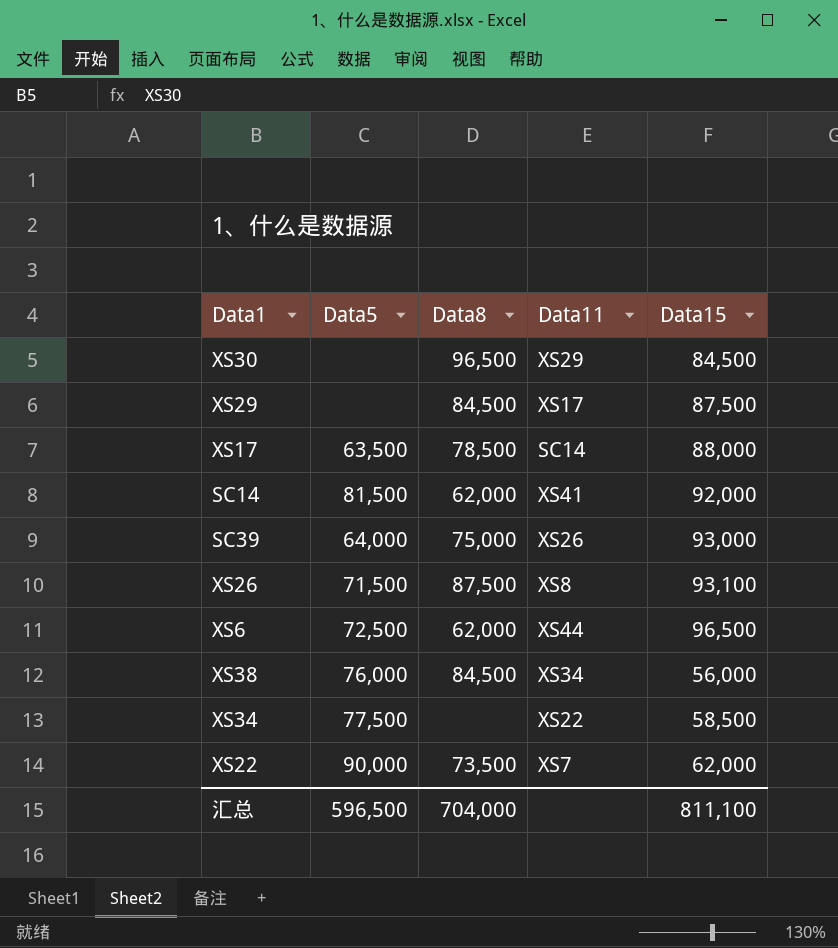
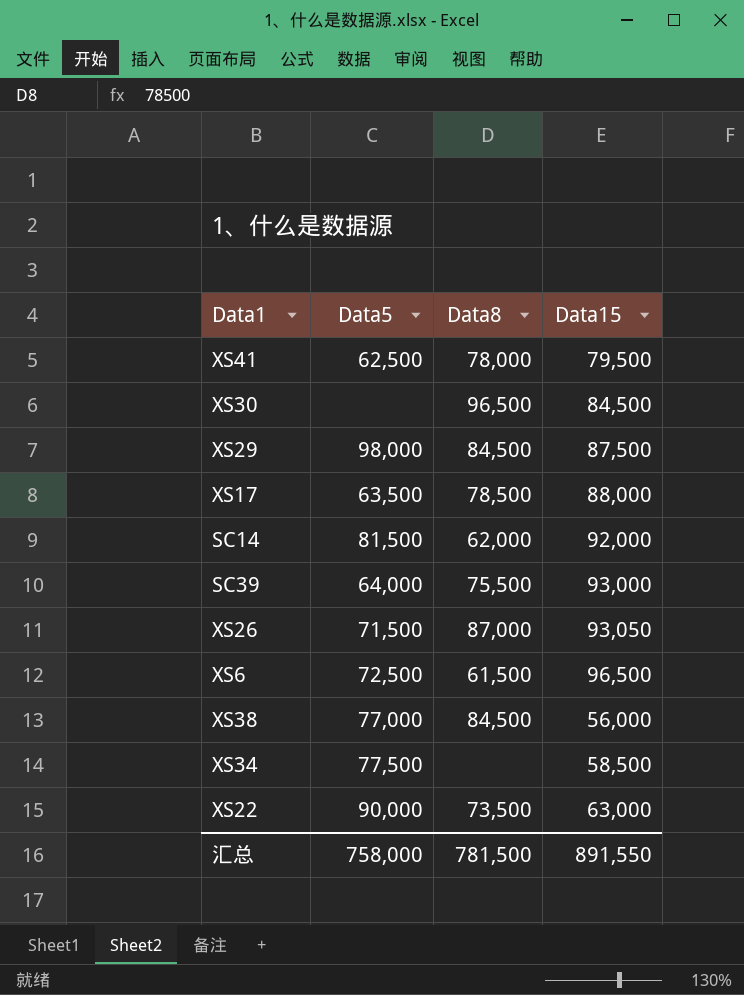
column Data11 | position: 4 -> none
row XS41: none -> 62,500 | 78,000 | 79,500
XS29 | Data5: none -> 98,000
SC39 | Data8: 75,000 -> 75,500
XS26 | Data8: 87,500 -> 87,000
XS26 | Data15: 93,100 -> 93,050
XS6 | Data8: 62,000 -> 61,500
XS38 | Data5: 76,000 -> 77,000
XS22 | Data15: 62,000 -> 63,000
汇总 | Data5: 596,500 -> 758,000
汇总 | Data8: 704,000 -> 781,500
汇总 | Data15: 811,100 -> 891,550

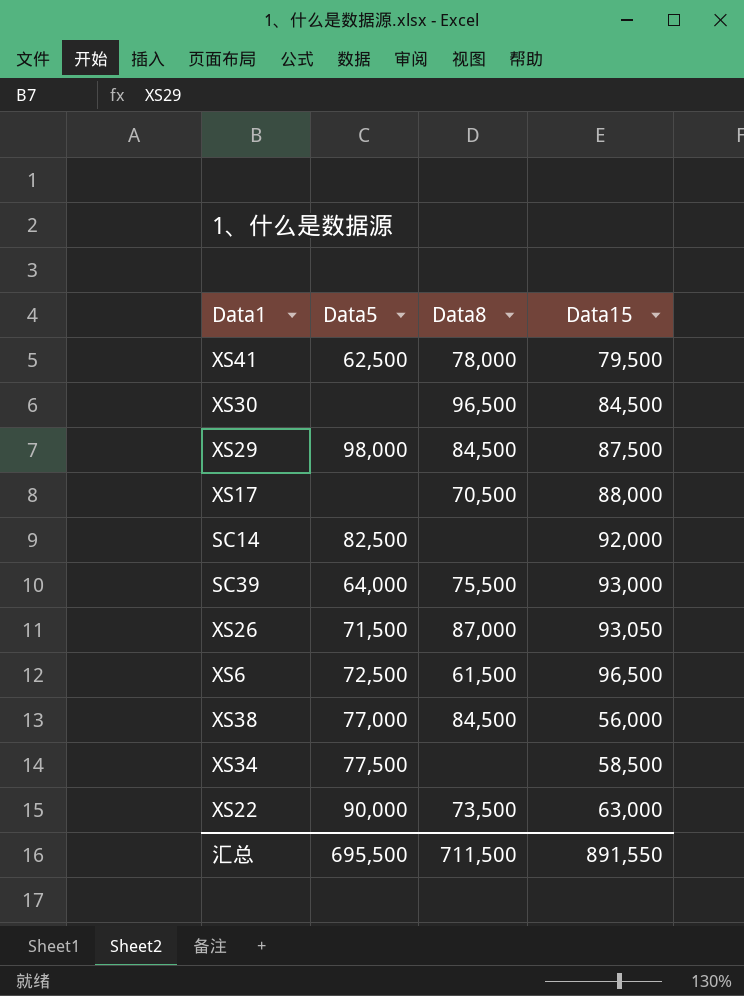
XS17 | Data5: 63,500 -> none
XS17 | Data8: 78,500 -> 70,500
SC14 | Data5: 81,500 -> 82,500
SC14 | Data8: 62,000 -> none
汇总 | Data5: 758,000 -> 695,500
汇总 | Data8: 781,500 -> 711,500

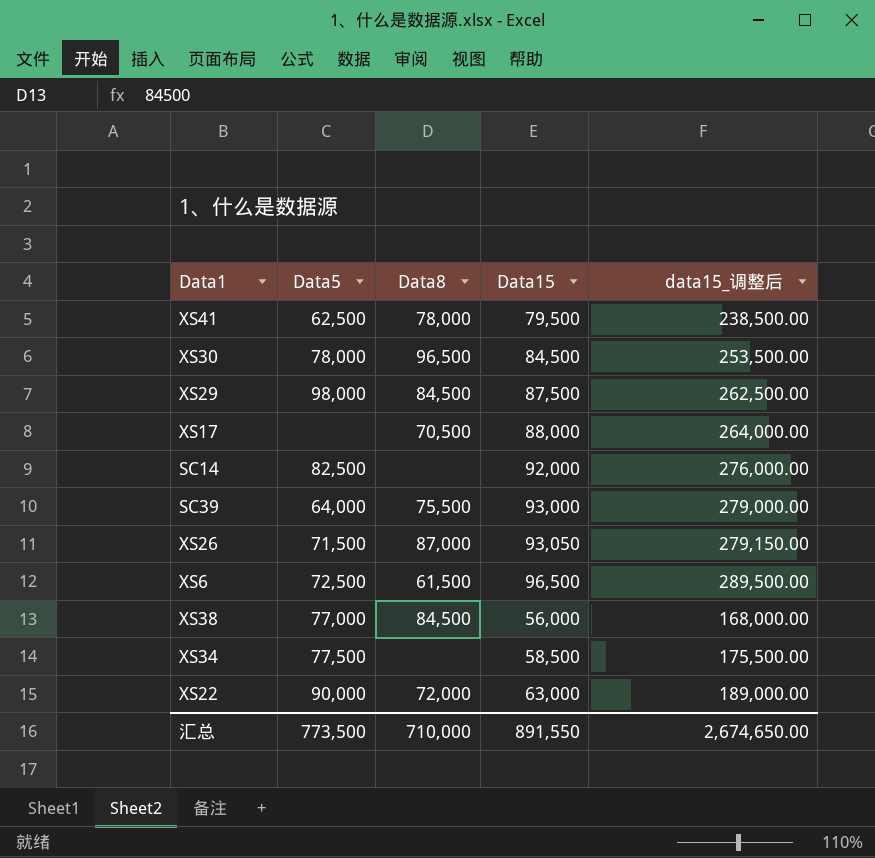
column data15_调整后 | formula: none -> [Data15] * 3
XS30 | Data5: none -> 78,000
XS22 | Data8: 73,500 -> 72,000
汇总 | Data5: 695,500 -> 773,500
汇总 | Data8: 711,500 -> 710,000

